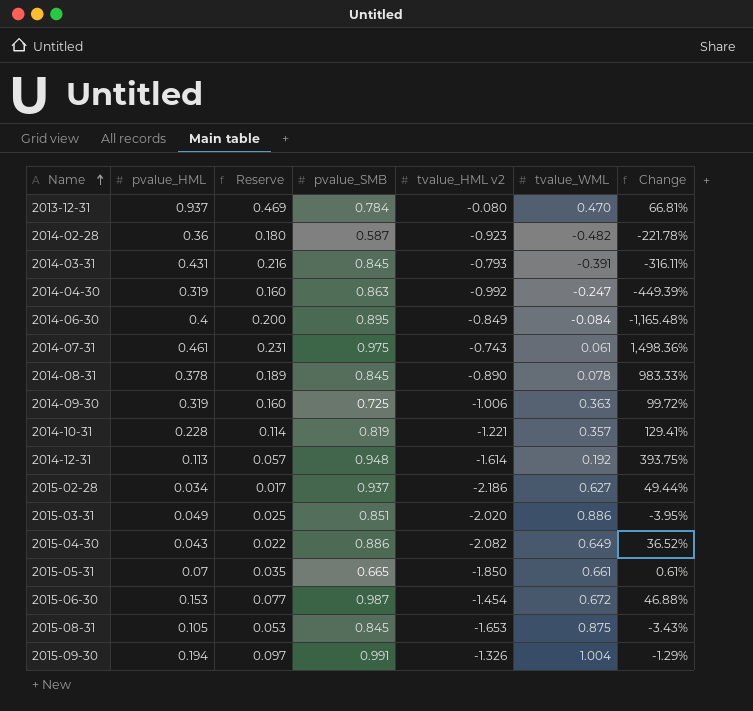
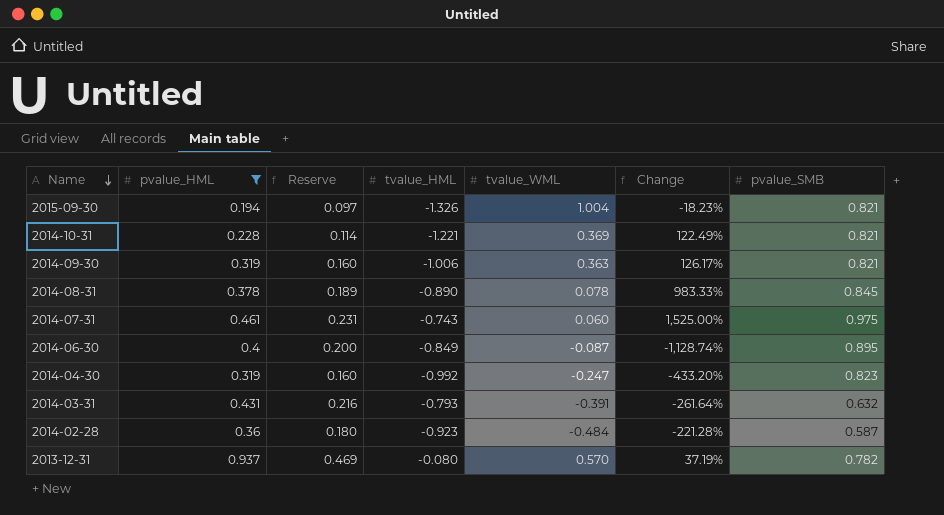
filter: none -> pvalue_HML >= 0.194
row order: Name ascending -> Name descending
column name: tvalue_HML v2 -> tvalue_HML
column pvalue_SMB | position: 4 -> 7
2015-09-30 | Change: -1.29% -> -18.23%
2015-09-30 | pvalue_SMB: 0.991 -> 0.821
2014-10-31 | tvalue_WML: 0.357 -> 0.369
2014-10-31 | Change: 129.41% -> 122.49%
2014-10-31 | pvalue_SMB: 0.819 -> 0.821
2014-09-30 | Change: 99.72% -> 126.17%
2014-09-30 | pvalue_SMB: 0.725 -> 0.821
2014-07-31 | tvalue_WML: 0.061 -> 0.060
2014-07-31 | Change: 1,498.36% -> 1,525.00%
2014-06-30 | tvalue_WML: -0.084 -> -0.087
2014-06-30 | Change: -1,165.48% -> -1,128.74%
2014-04-30 | Change: -449.39% -> -433.20%
2014-04-30 | pvalue_SMB: 0.863 -> 0.823
2014-03-31 | Change: -316.11% -> -261.64%
2014-03-31 | pvalue_SMB: 0.845 -> 0.632
2014-02-28 | tvalue_WML: -0.482 -> -0.484
2014-02-28 | Change: -221.78% -> -221.28%
2013-12-31 | tvalue_WML: 0.470 -> 0.570
2013-12-31 | Change: 66.81% -> 37.19%
2013-12-31 | pvalue_SMB: 0.784 -> 0.782

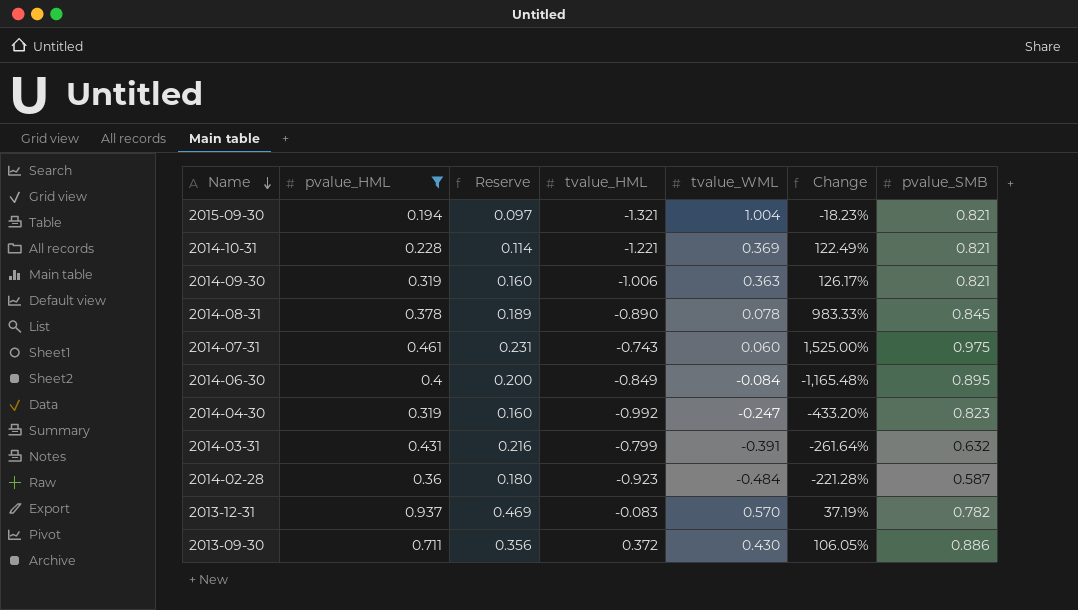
2015-09-30 | tvalue_HML: -1.326 -> -1.321
2014-06-30 | tvalue_WML: -0.087 -> -0.084
2014-06-30 | Change: -1,128.74% -> -1,165.48%
2014-03-31 | tvalue_HML: -0.793 -> -0.799
2013-12-31 | tvalue_HML: -0.080 -> -0.083
row 2013-09-30: none -> 0.711 | 0.356 | 0.372 | 0.430 | 106.05% | 0.886

